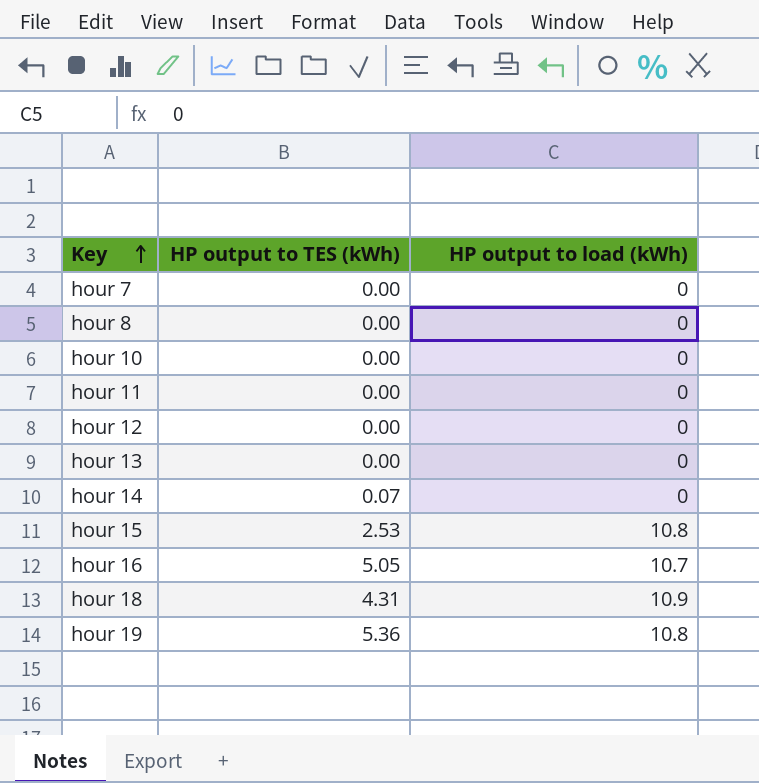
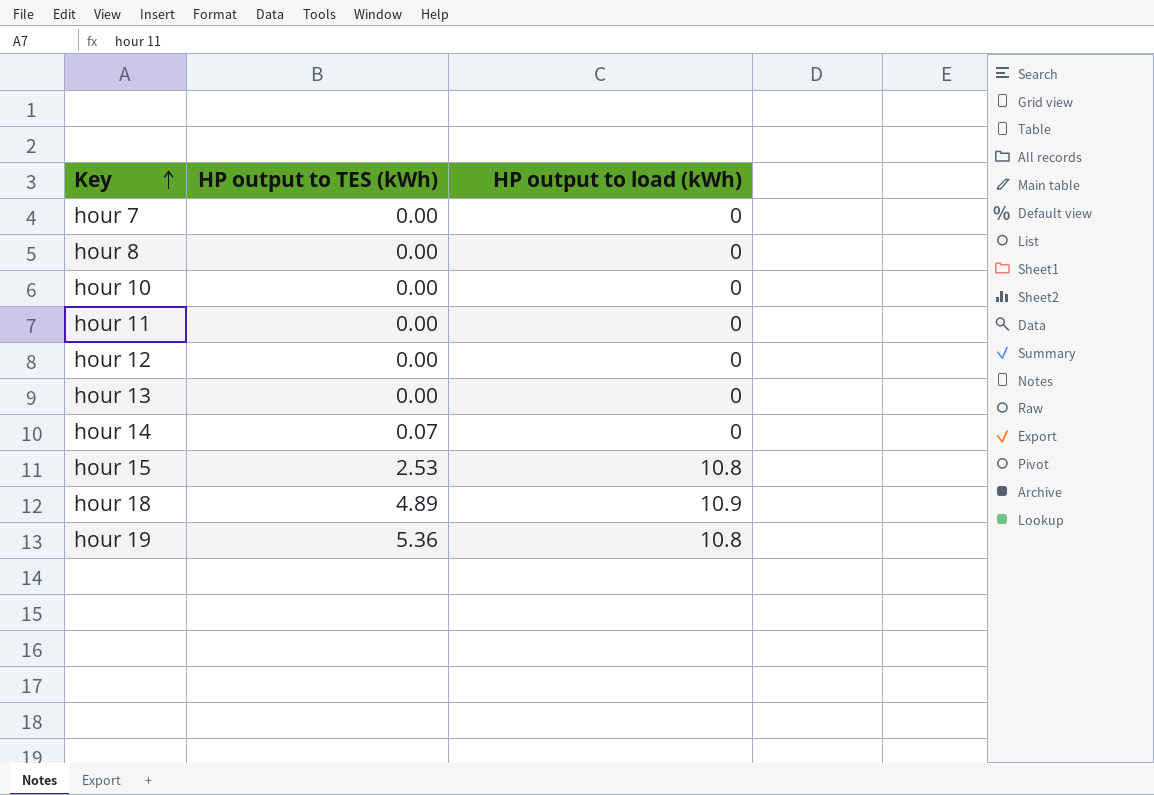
row hour 16: 5.05 | 10.7 -> none
hour 18 | HP output to TES (kWh): 4.31 -> 4.89

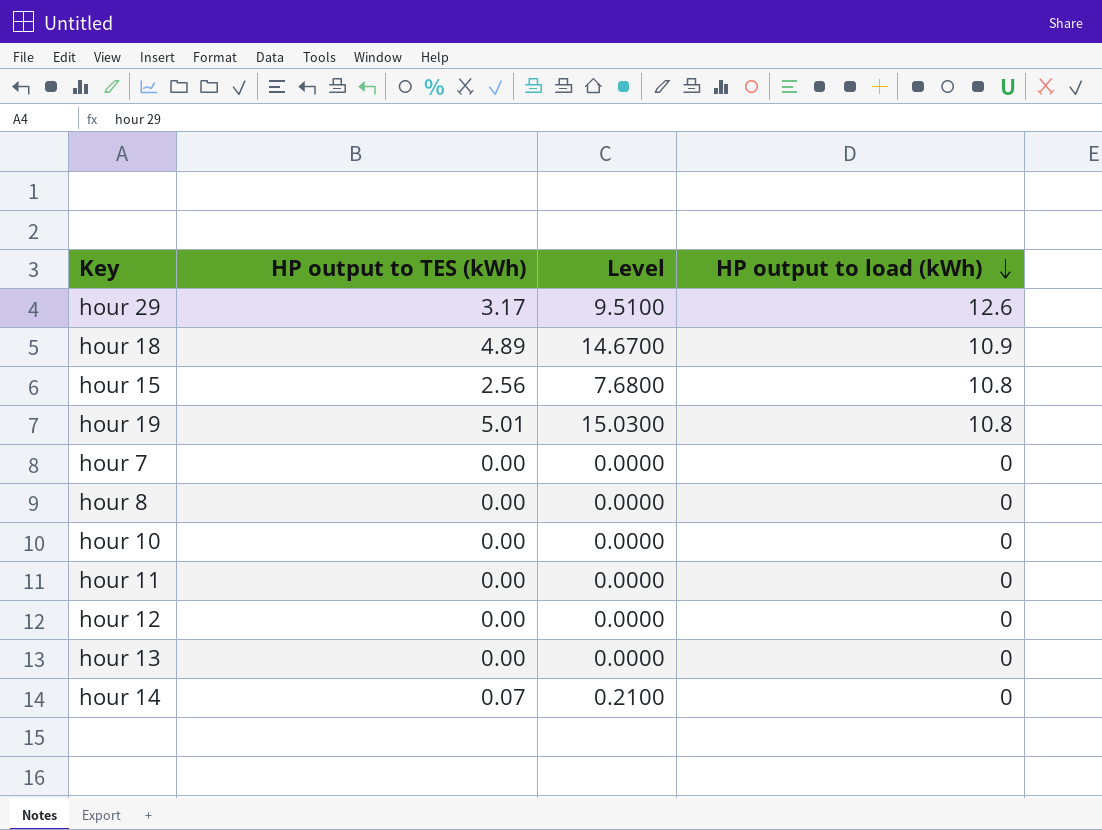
row order: Key ascending -> HP output to load (kWh) descending
column Level | formula: none -> [HP output to TES (kWh)] * 3
row hour 29: none -> 3.17 | 9.5100 | 12.6
hour 15 | HP output to TES (kWh): 2.53 -> 2.56
hour 19 | HP output to TES (kWh): 5.36 -> 5.01

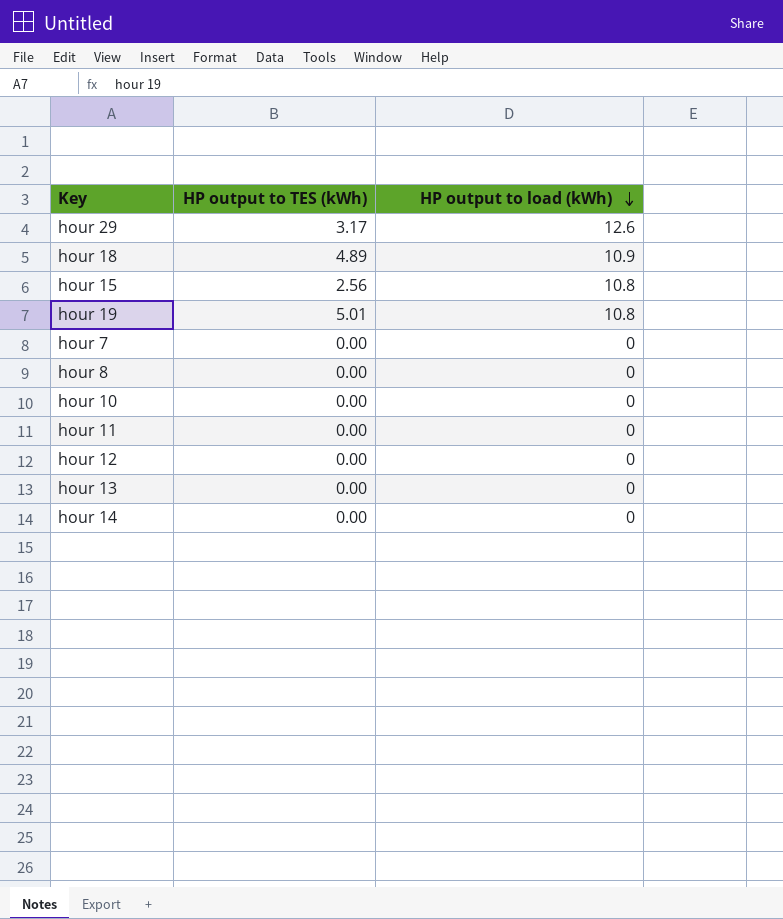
column Level | formula: [HP output to TES (kWh)] * 3 -> none
hour 14 | HP output to TES (kWh): 0.07 -> 0.00

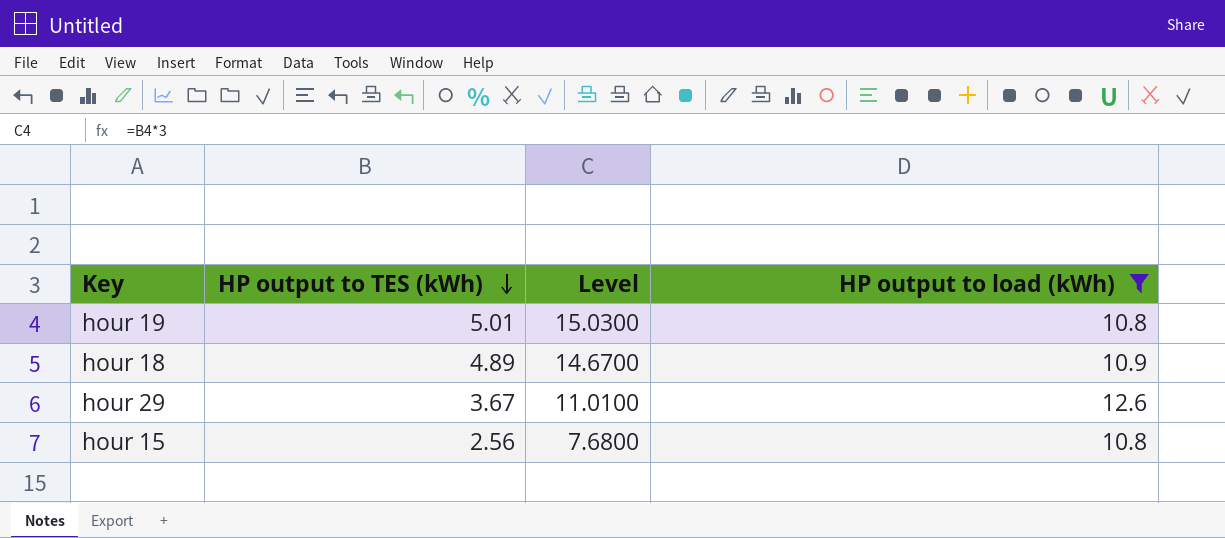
filter: none -> HP output to load (kWh) != 0
row order: HP output to load (kWh) descending -> HP output to TES (kWh) descending
column Level | formula: none -> [HP output to TES (kWh)] * 3
hour 29 | HP output to TES (kWh): 3.17 -> 3.67

